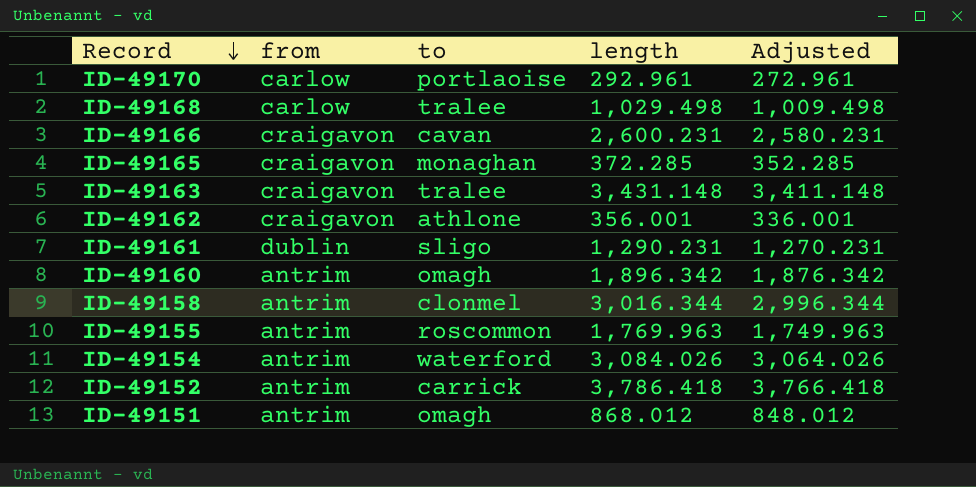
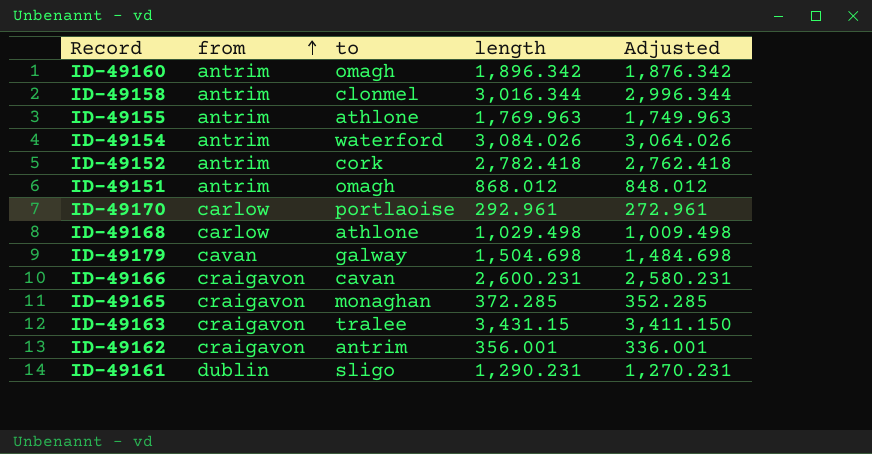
row order: Record descending -> from ascending
ID-49155 | to: roscommon -> athlone
ID-49152 | to: carrick -> cork
ID-49152 | length: 3,786.418 -> 2,782.418
ID-49152 | Adjusted: 3,766.418 -> 2,762.418
ID-49168 | to: tralee -> athlone
row ID-49179: none -> cavan | galway | 1,504.698 | 1,484.698
ID-49163 | length: 3,431.148 -> 3,431.15
ID-49163 | Adjusted: 3,411.148 -> 3,411.150
ID-49162 | to: athlone -> antrim

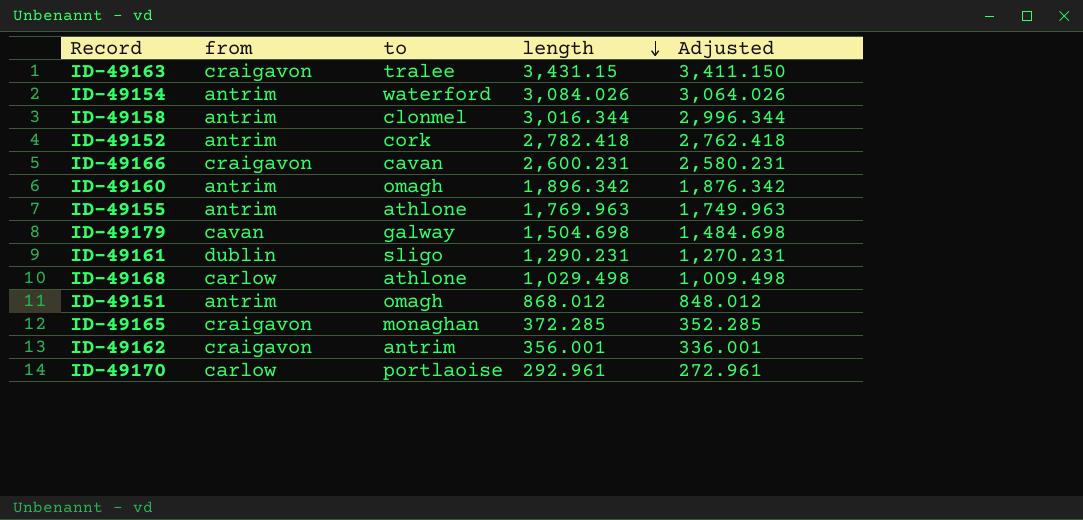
row order: from ascending -> length descending

